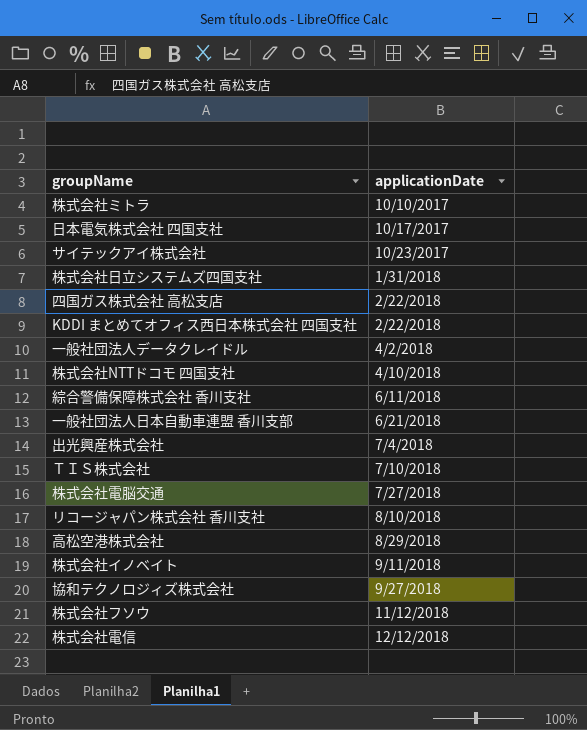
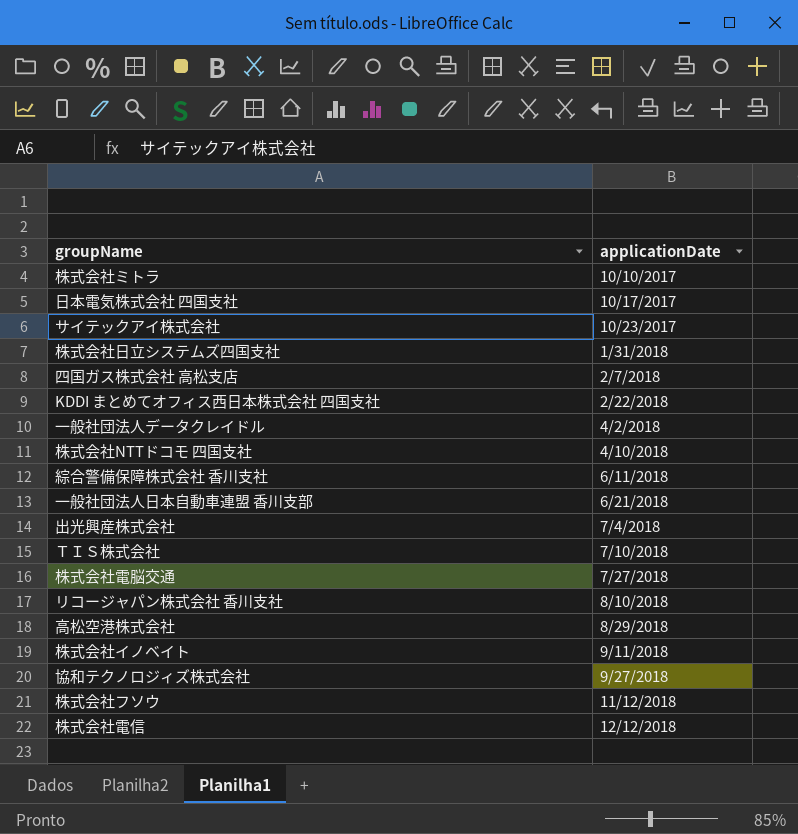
四国ガス株式会社 高松支店 | applicationDate: 2/22/2018 -> 2/7/2018

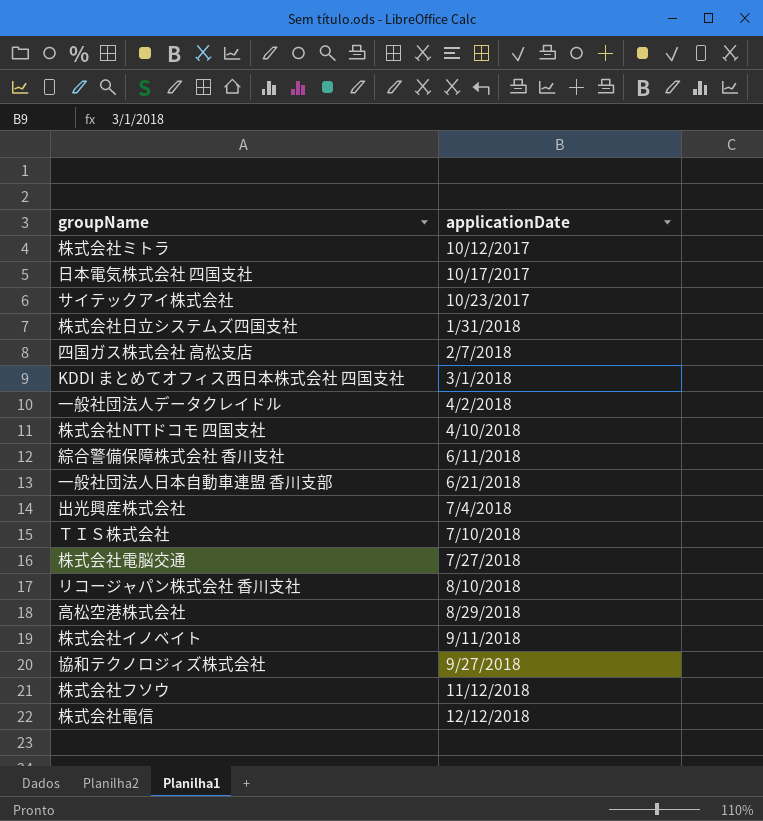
株式会社ミトラ | applicationDate: 10/10/2017 -> 10/12/2017
KDDI まとめてオフィス西日本株式会社 四国支社 | applicationDate: 2/22/2018 -> 3/1/2018

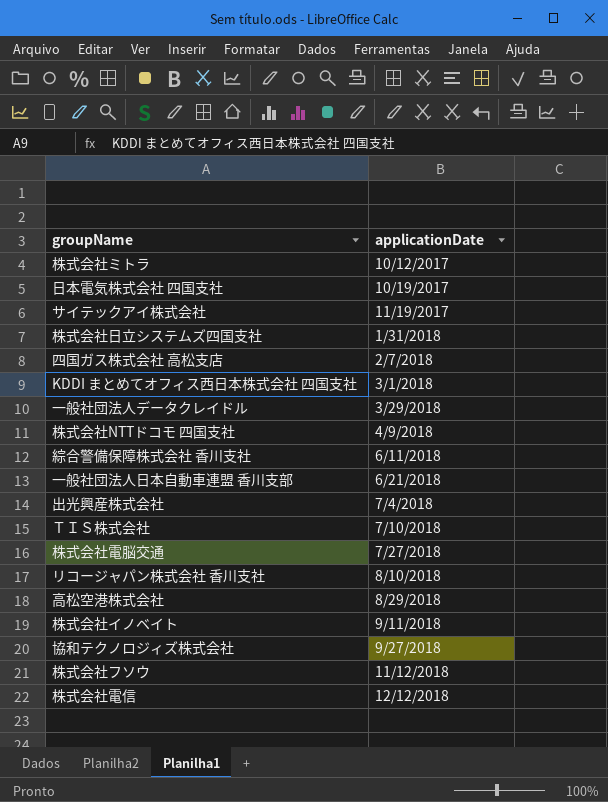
日本電気株式会社 四国支社 | applicationDate: 10/17/2017 -> 10/19/2017
サイテックアイ株式会社 | applicationDate: 10/23/2017 -> 11/19/2017
一般社団法人データクレイドル | applicationDate: 4/2/2018 -> 3/29/2018
株式会社NTTドコモ 四国支社 | applicationDate: 4/10/2018 -> 4/9/2018

